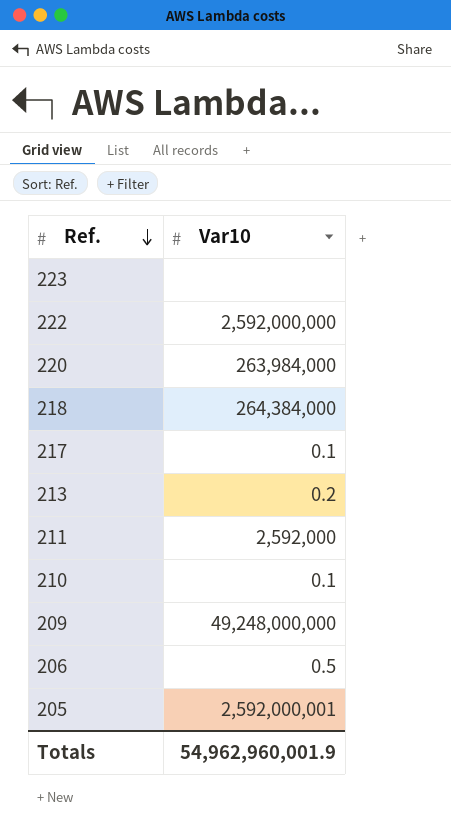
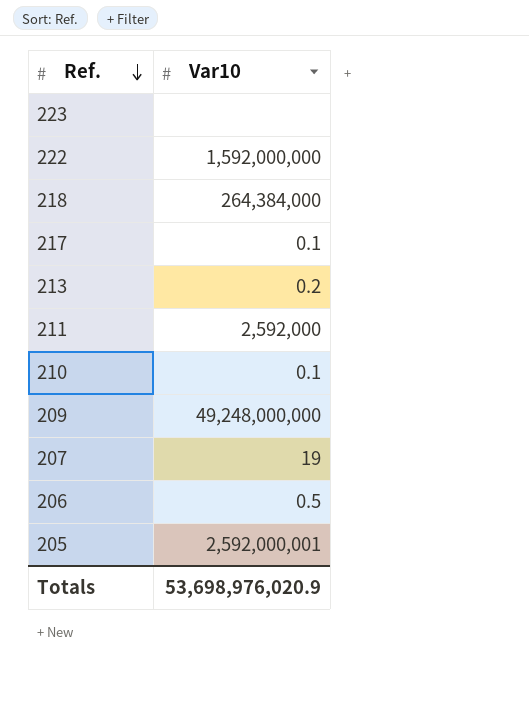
row 220: 263,984,000 -> none
222 | Var10: 2,592,000,000 -> 1,592,000,000
row 207: none -> 19
Totals | Var10: 54,962,960,001.9 -> 53,698,976,020.9

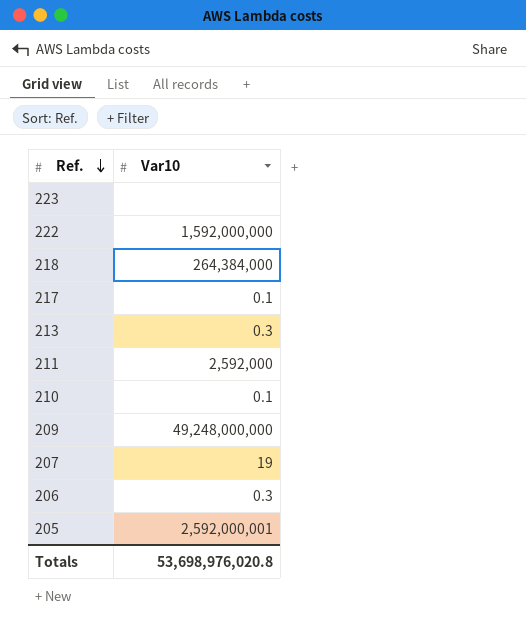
213 | Var10: 0.2 -> 0.3
206 | Var10: 0.5 -> 0.3
Totals | Var10: 53,698,976,020.9 -> 53,698,976,020.8

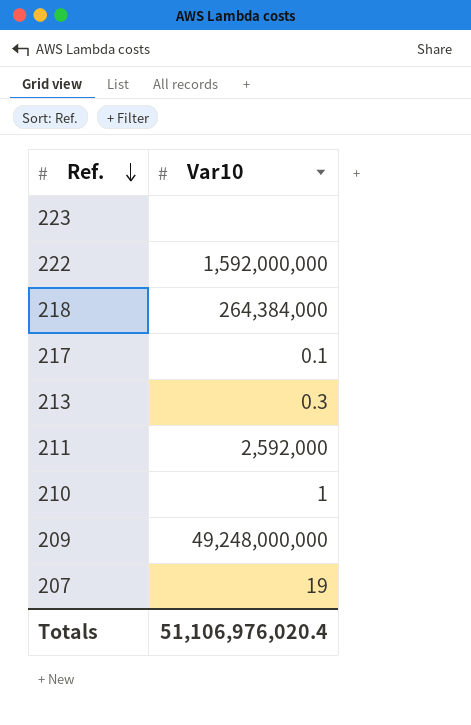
row 206: 0.3 -> none
row 205: 2,592,000,001 -> none
210 | Var10: 0.1 -> 1
Totals | Var10: 53,698,976,020.8 -> 51,106,976,020.4

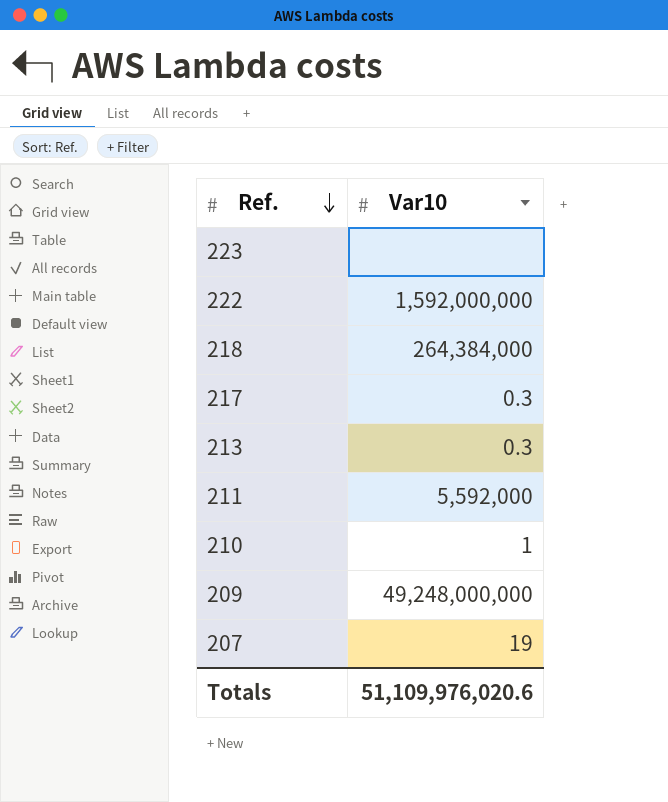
217 | Var10: 0.1 -> 0.3
211 | Var10: 2,592,000 -> 5,592,000
Totals | Var10: 51,106,976,020.4 -> 51,109,976,020.6

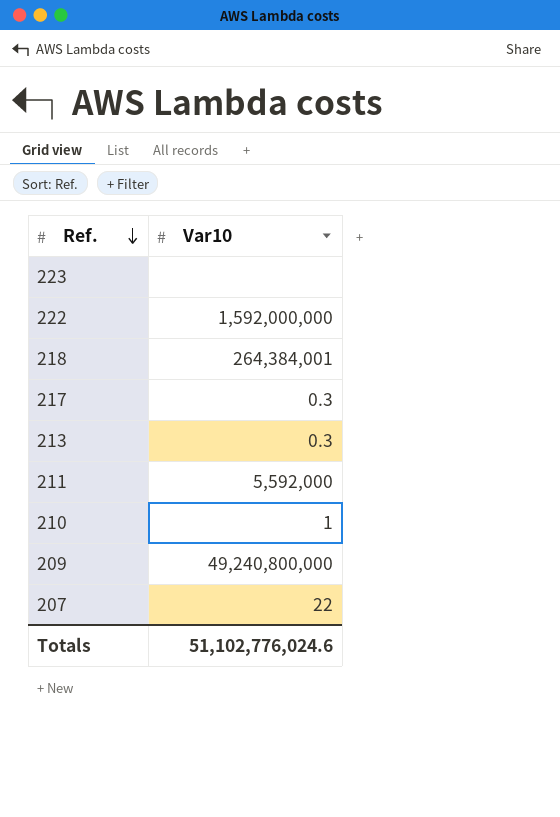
218 | Var10: 264,384,000 -> 264,384,001
209 | Var10: 49,248,000,000 -> 49,240,800,000
207 | Var10: 19 -> 22
Totals | Var10: 51,109,976,020.6 -> 51,102,776,024.6

